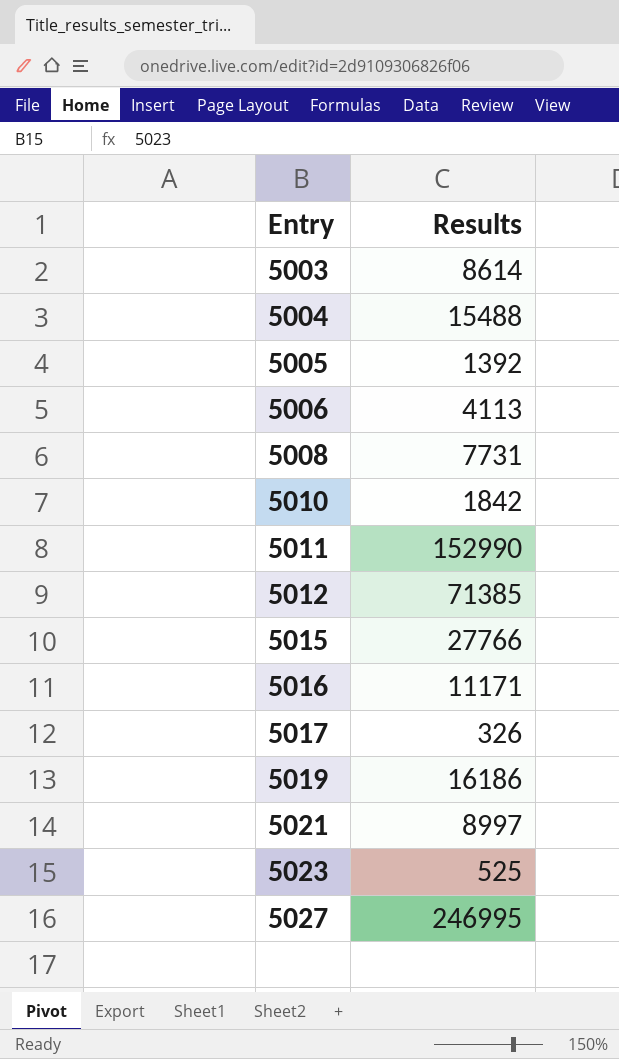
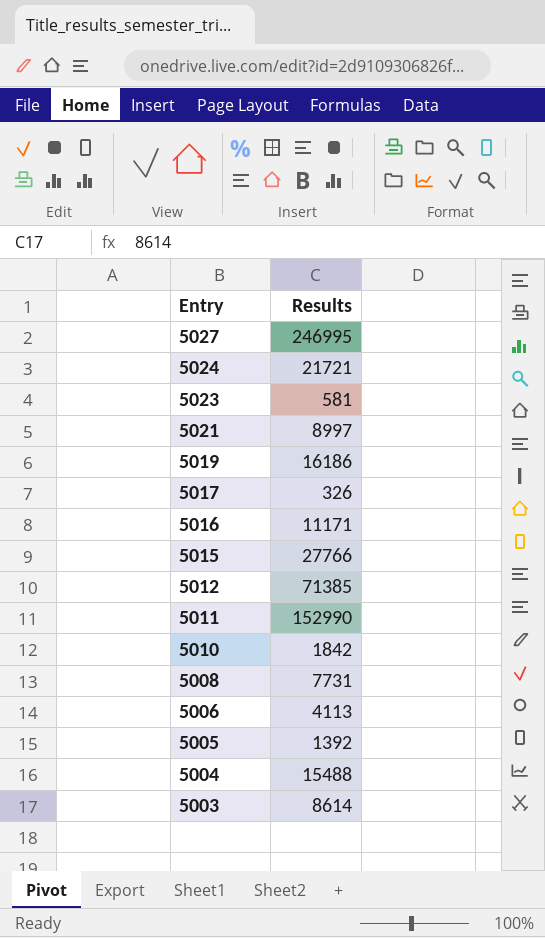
row order: Entry ascending -> Entry descending
row 5024: none -> 21721
5023 | Results: 525 -> 581

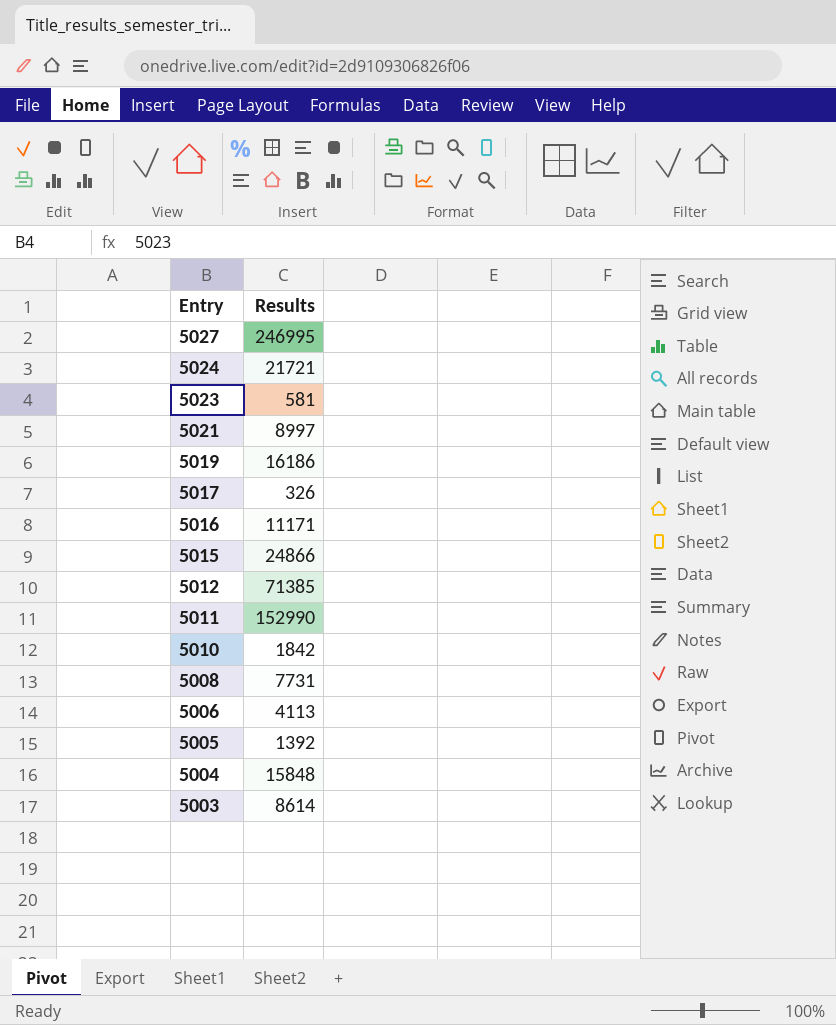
5015 | Results: 27766 -> 24866
5004 | Results: 15488 -> 15848

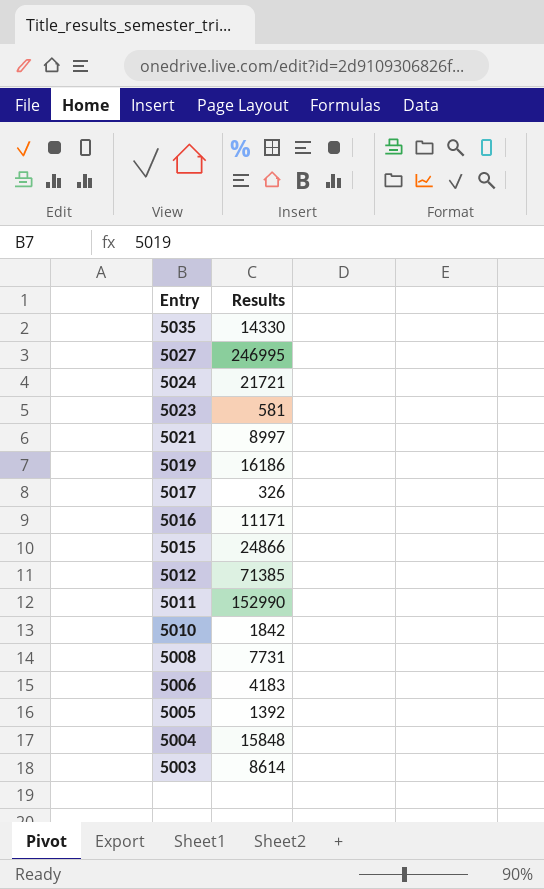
row 5035: none -> 14330
5006 | Results: 4113 -> 4183

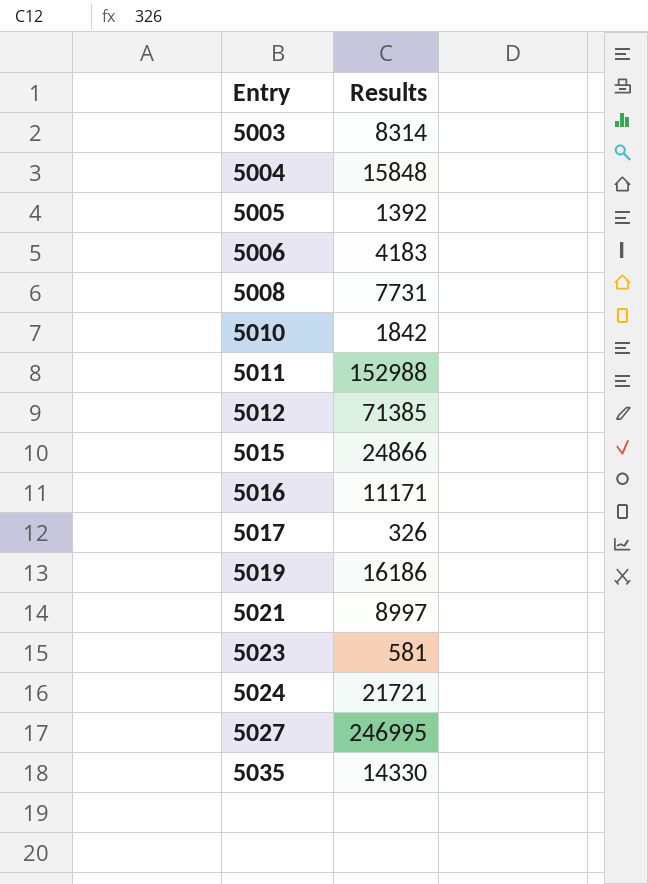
row order: Entry descending -> Entry ascending
5003 | Results: 8614 -> 8314
5011 | Results: 152990 -> 152988

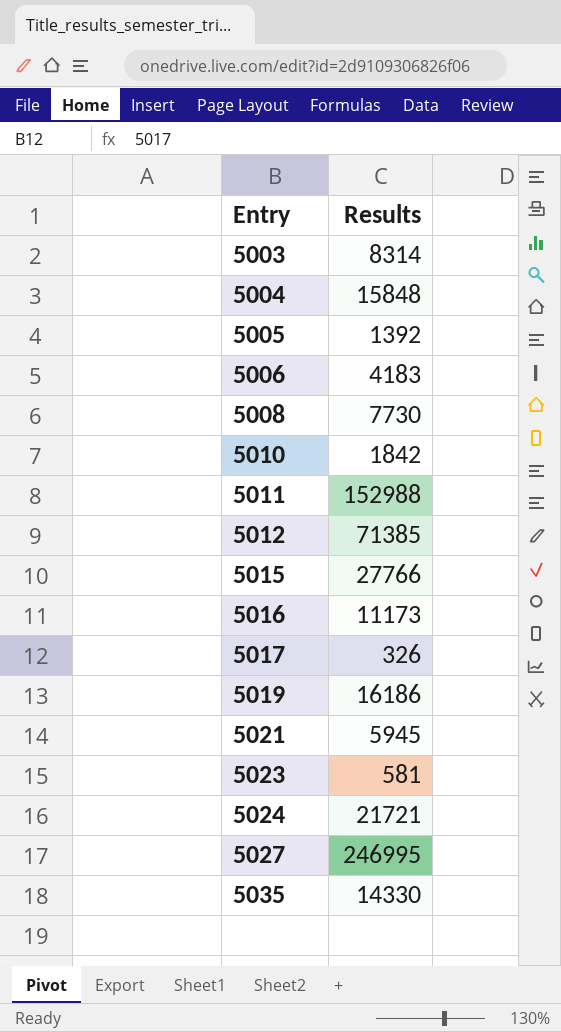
5008 | Results: 7731 -> 7730
5015 | Results: 24866 -> 27766
5016 | Results: 11171 -> 11173
5021 | Results: 8997 -> 5945

